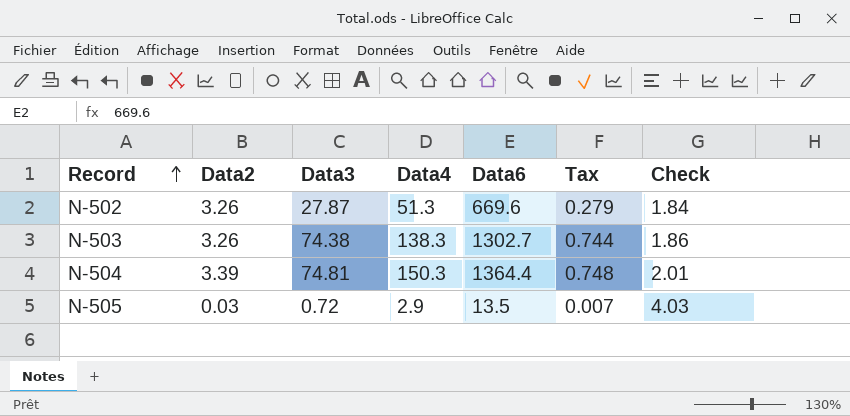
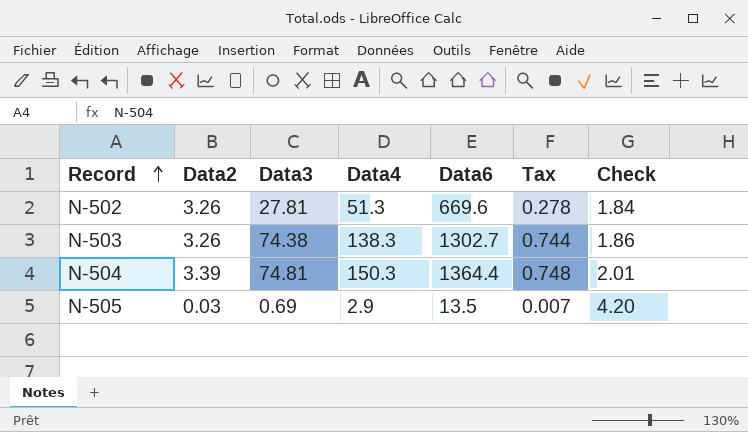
N-502 | Data3: 27.87 -> 27.81
N-502 | Tax: 0.279 -> 0.278
N-505 | Data3: 0.72 -> 0.69
N-505 | Check: 4.03 -> 4.20

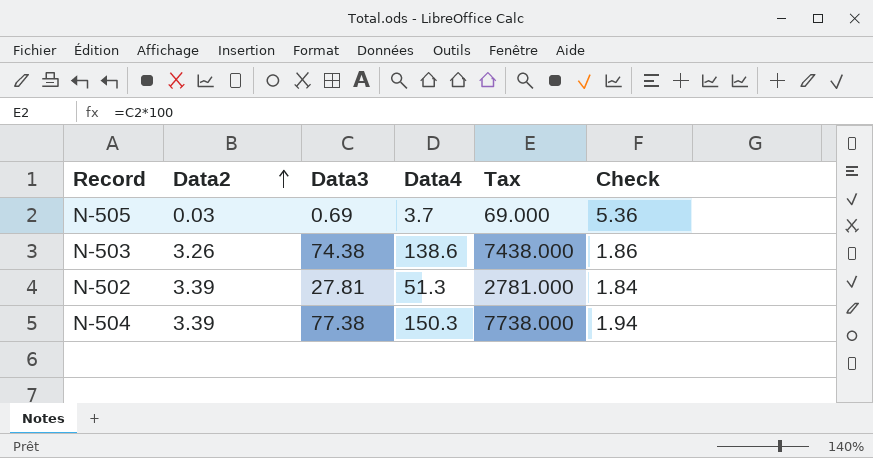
row order: Record ascending -> Data2 ascending
column Data6 | position: 5 -> none
column Tax | formula: [Data3] * 0.01 -> [Data3] * 100
N-505 | Data4: 2.9 -> 3.7
N-505 | Check: 4.20 -> 5.36
N-503 | Data4: 138.3 -> 138.6
N-502 | Data2: 3.26 -> 3.39
N-504 | Data3: 74.81 -> 77.38
N-504 | Check: 2.01 -> 1.94

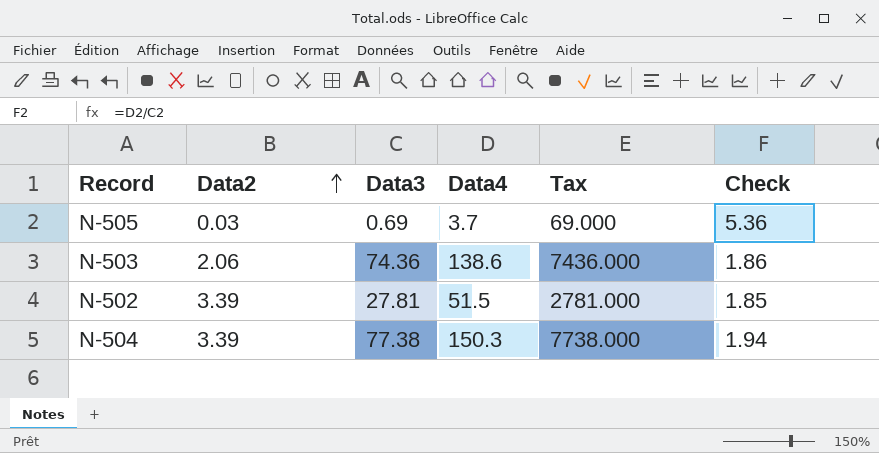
N-503 | Data2: 3.26 -> 2.06
N-503 | Data3: 74.38 -> 74.36
N-503 | Tax: 7438.000 -> 7436.000
N-502 | Data4: 51.3 -> 51.5
N-502 | Check: 1.84 -> 1.85

